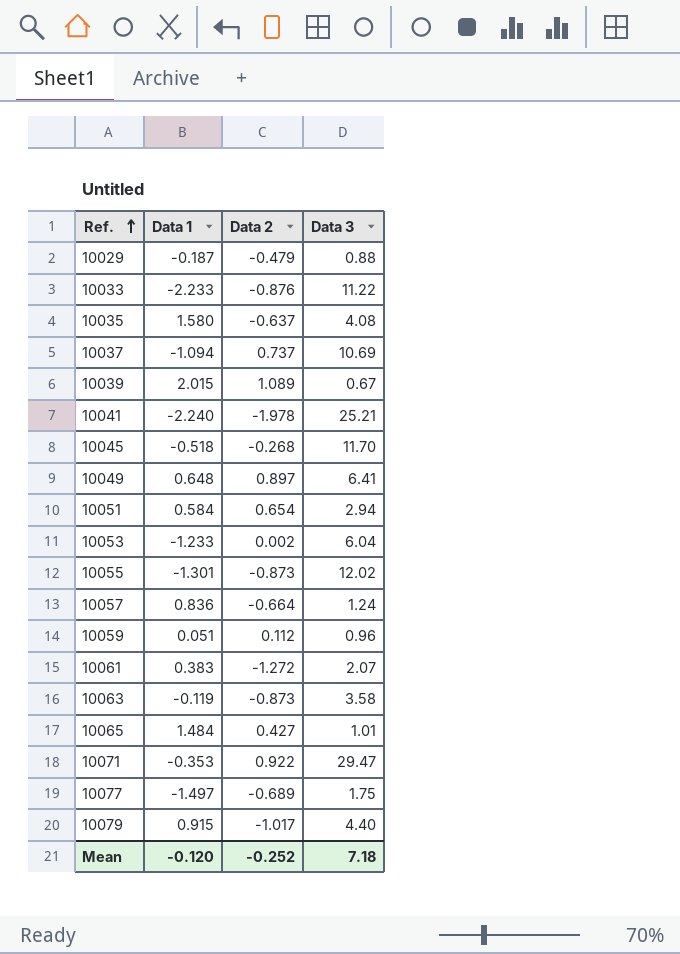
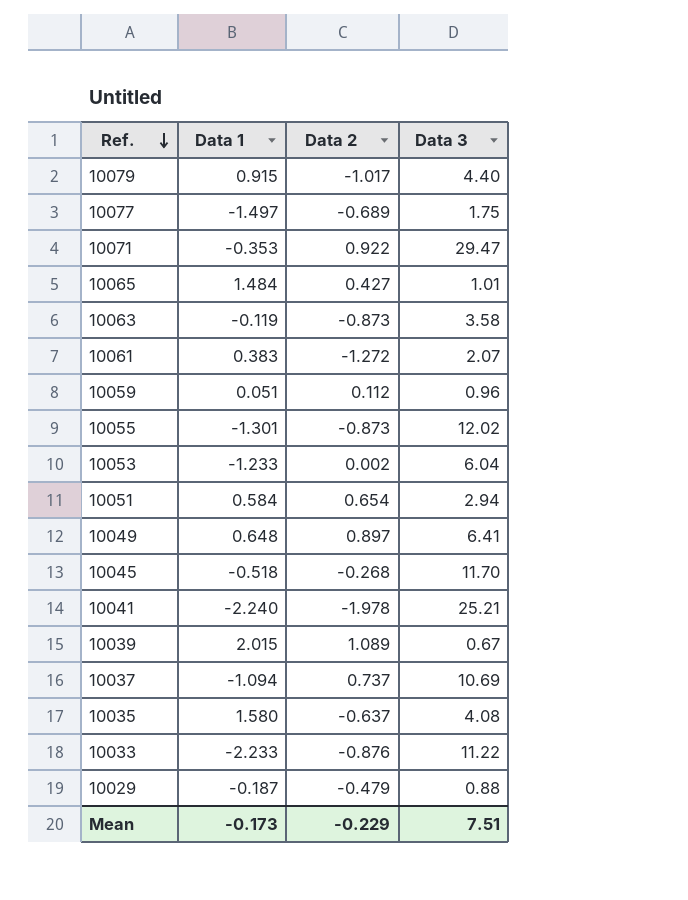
row order: Ref. ascending -> Ref. descending
row 10057: 0.836 | -0.664 | 1.24 -> none
Mean | Data 1: -0.120 -> -0.173
Mean | Data 2: -0.252 -> -0.229
Mean | Data 3: 7.18 -> 7.51

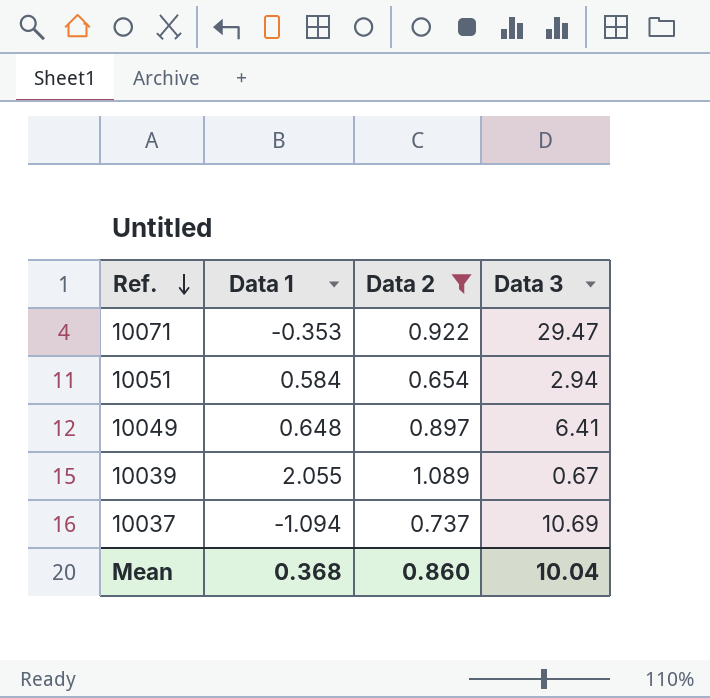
filter: none -> Data 2 >= 0.654
10039 | Data 1: 2.015 -> 2.055
Mean | Data 1: -0.173 -> 0.368
Mean | Data 2: -0.229 -> 0.860
Mean | Data 3: 7.51 -> 10.04

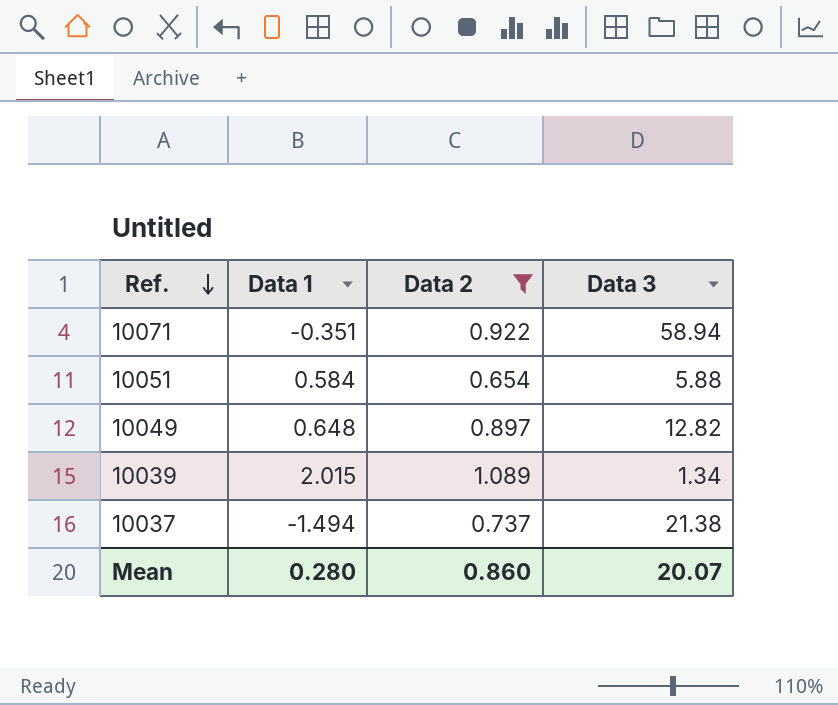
10071 | Data 1: -0.353 -> -0.351
10071 | Data 3: 29.47 -> 58.94
10051 | Data 3: 2.94 -> 5.88
10049 | Data 3: 6.41 -> 12.82
10039 | Data 1: 2.055 -> 2.015
10039 | Data 3: 0.67 -> 1.34
10037 | Data 1: -1.094 -> -1.494
10037 | Data 3: 10.69 -> 21.38
Mean | Data 1: 0.368 -> 0.280
Mean | Data 3: 10.04 -> 20.07

